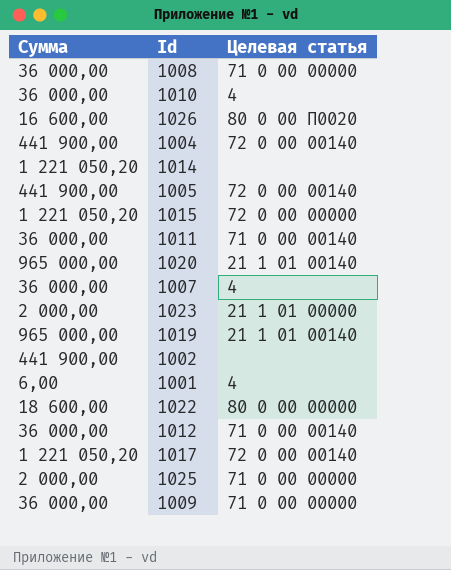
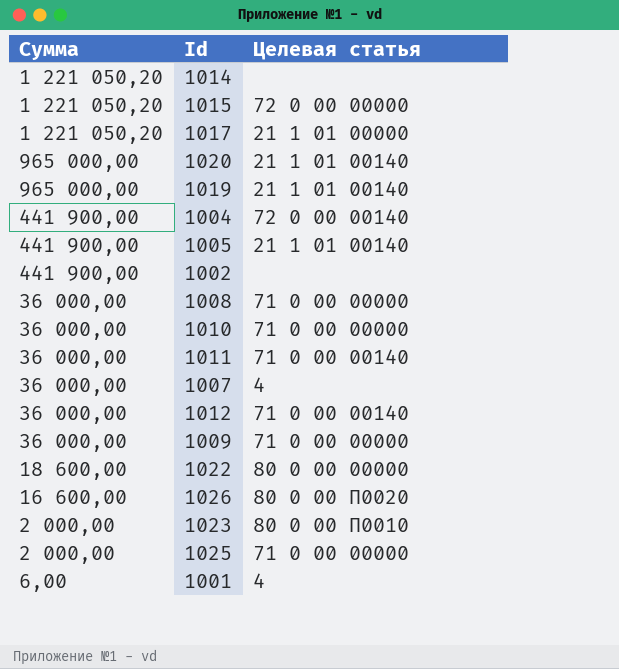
row order: none -> Сумма descending
1017 | Целевая статья: 72 0 00 00140 -> 21 1 01 00000
1005 | Целевая статья: 72 0 00 00140 -> 21 1 01 00140
1010 | Целевая статья: 4 -> 71 0 00 00000
1023 | Целевая статья: 21 1 01 00000 -> 80 0 00 П0010

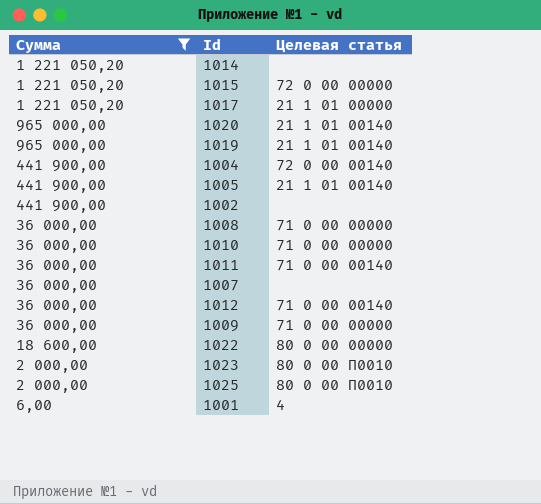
filter: none -> Сумма != 16 600,00
1007 | Целевая статья: 4 -> none
1025 | Целевая статья: 71 0 00 00000 -> 80 0 00 П0010

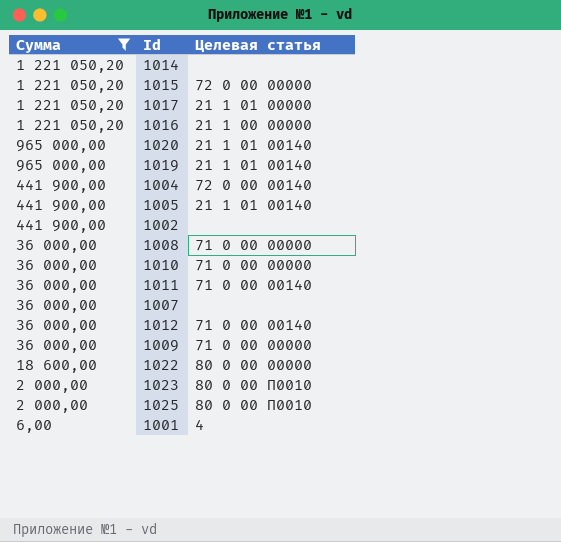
row 1016: none -> 1 221 050,20 | 21 1 00 00000

